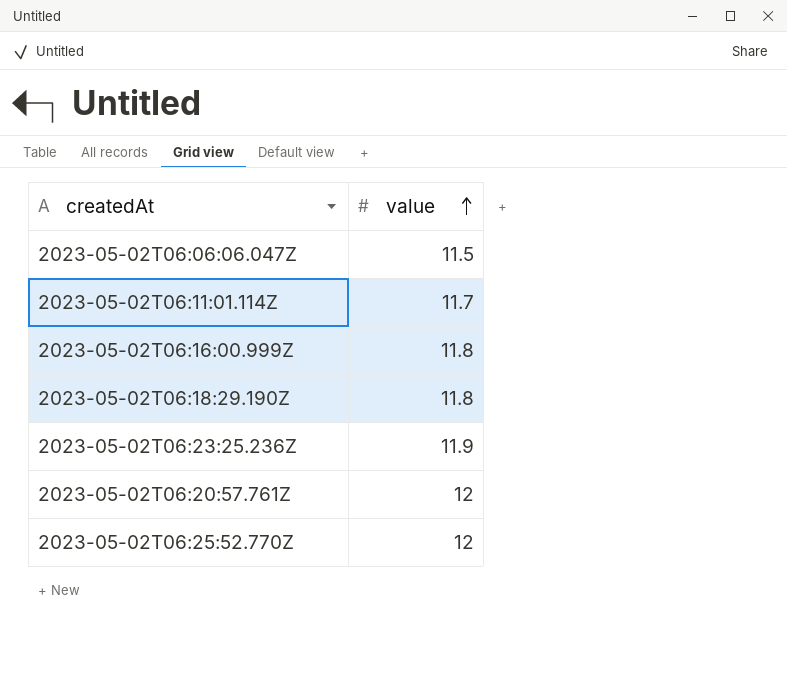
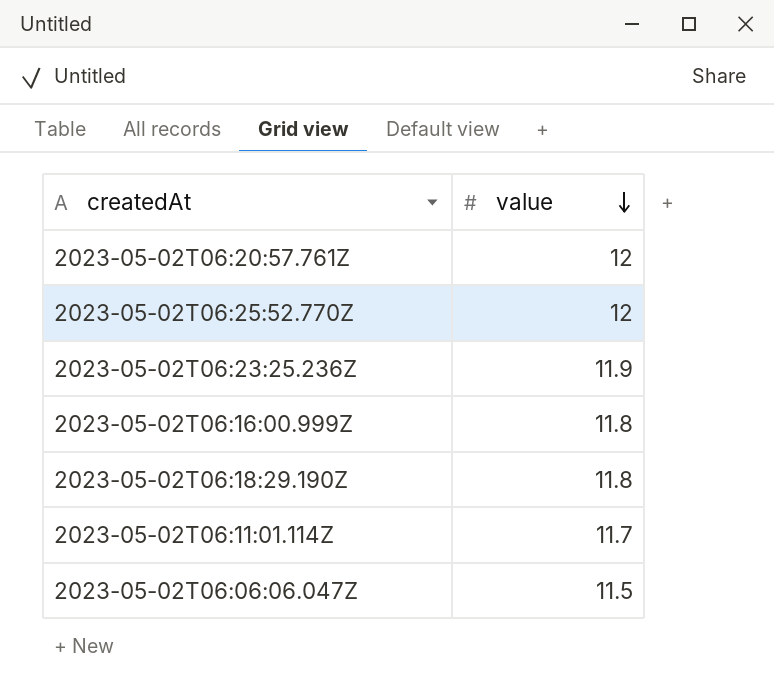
row order: value ascending -> value descending

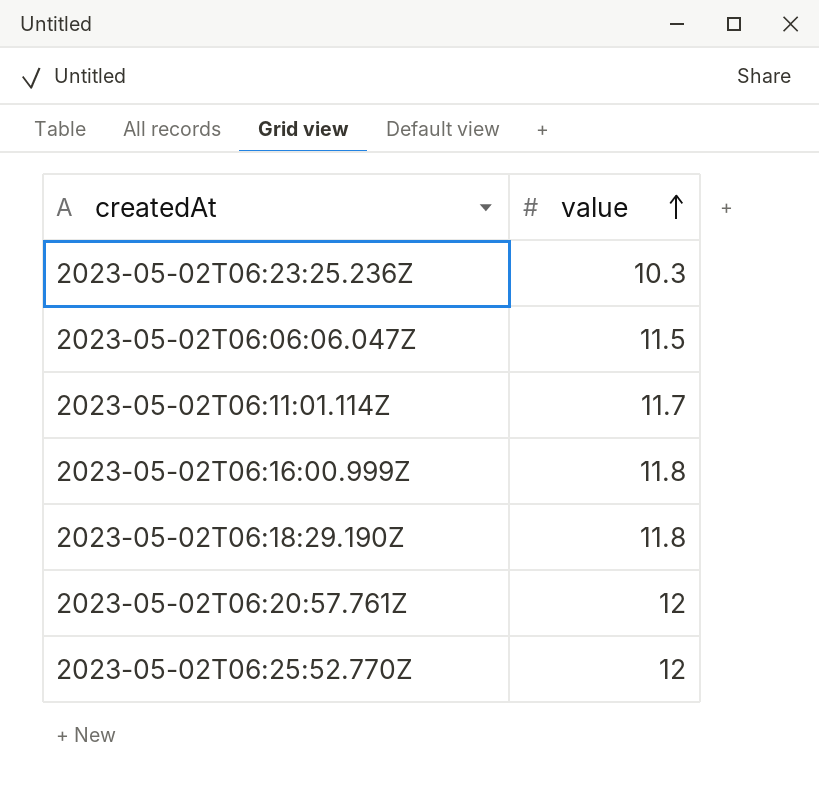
row order: value descending -> value ascending
2023-05-02T06:23:25.236Z | value: 11.9 -> 10.3

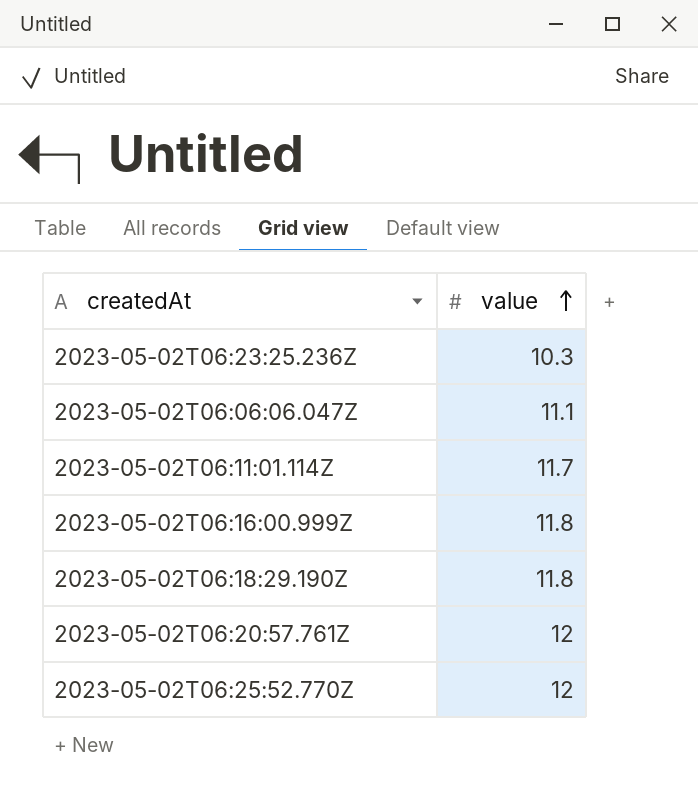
2023-05-02T06:06:06.047Z | value: 11.5 -> 11.1

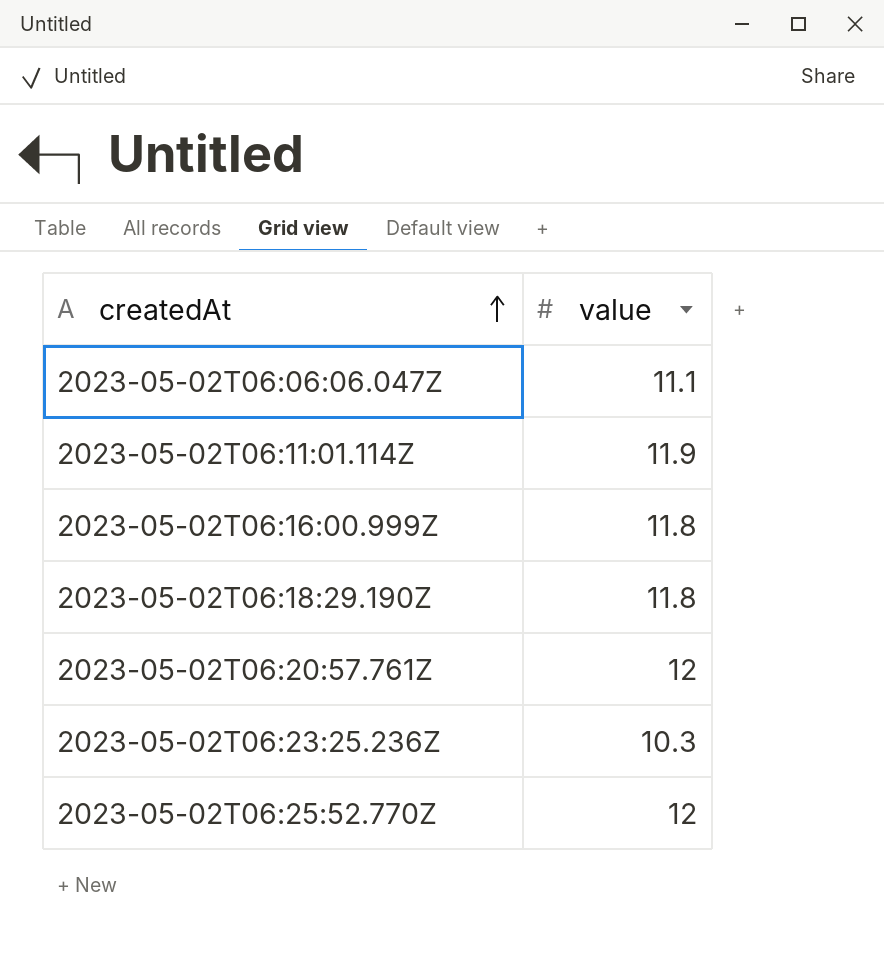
row order: value ascending -> createdAt ascending
2023-05-02T06:11:01.114Z | value: 11.7 -> 11.9

